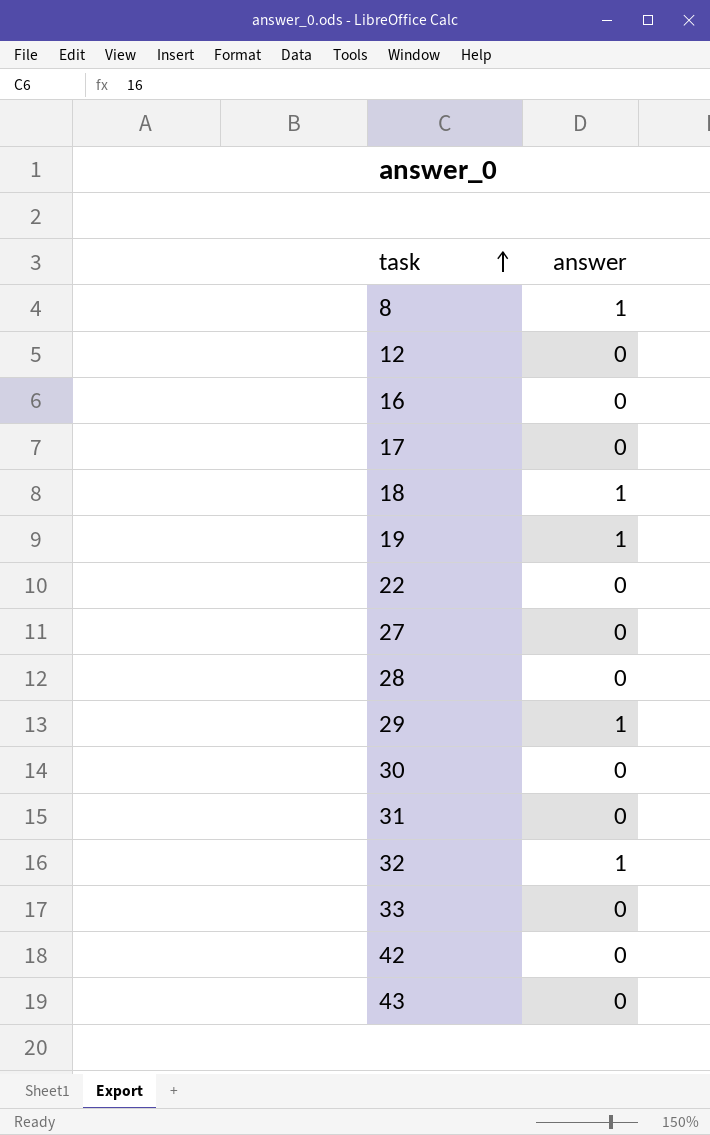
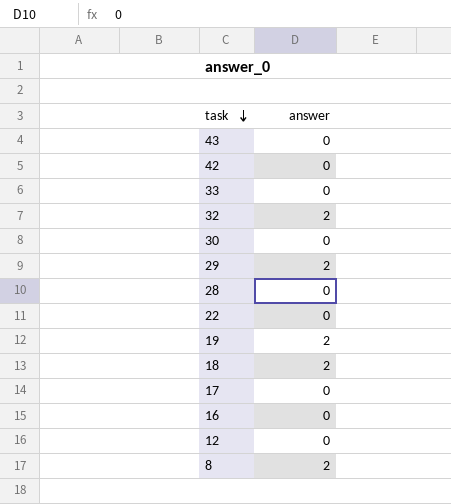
row order: task ascending -> task descending
row 27: 0 -> none
row 31: 0 -> none
32 | answer: 1 -> 2
29 | answer: 1 -> 2
19 | answer: 1 -> 2
18 | answer: 1 -> 2
8 | answer: 1 -> 2

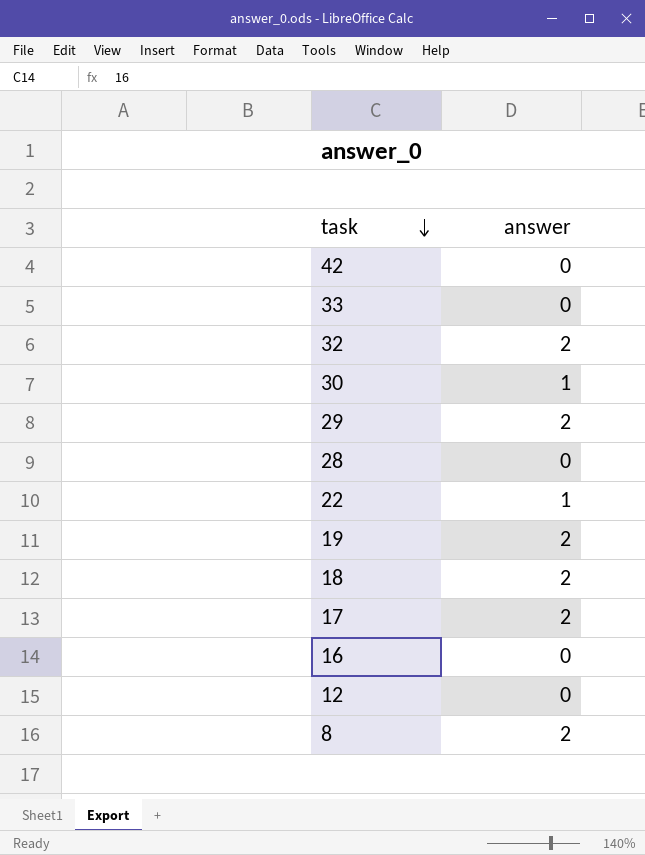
row 43: 0 -> none
30 | answer: 0 -> 1
22 | answer: 0 -> 1
17 | answer: 0 -> 2

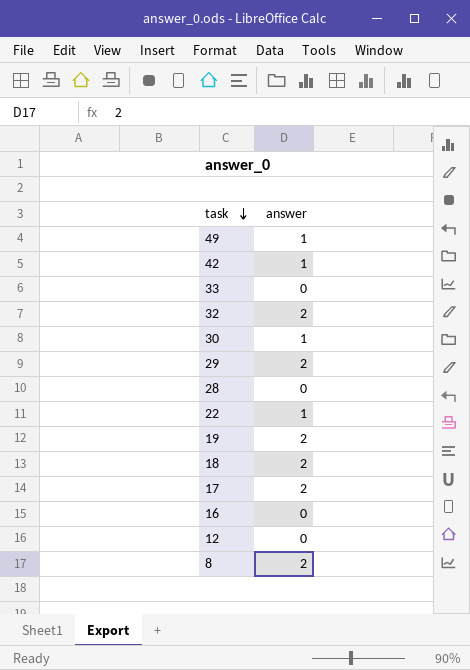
row 49: none -> 1
42 | answer: 0 -> 1

